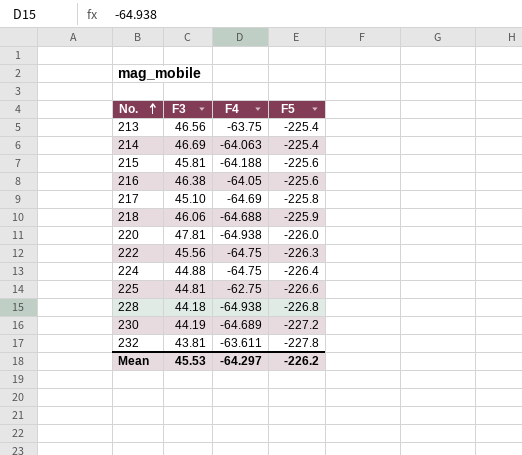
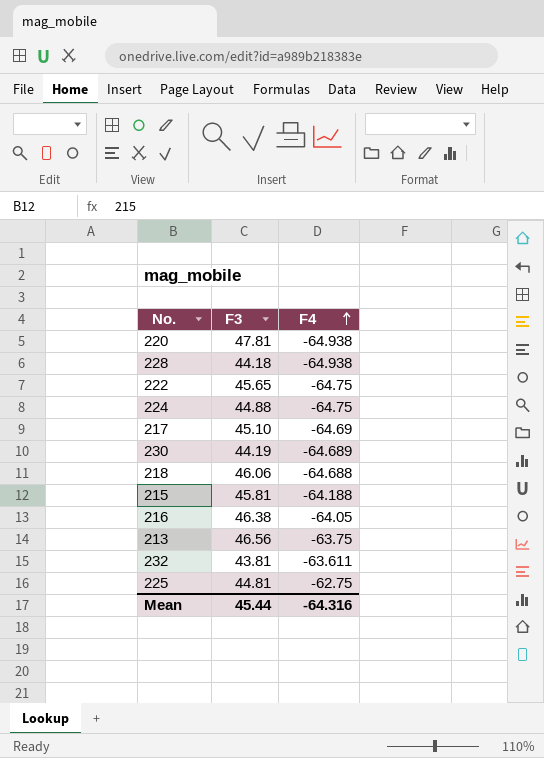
row order: No. ascending -> F4 ascending
column F5 | position: 4 -> none
row 214: 46.69 | -64.063 | -225.4 -> none
222 | F3: 45.56 -> 45.65
Mean | F3: 45.53 -> 45.44
Mean | F4: -64.297 -> -64.316

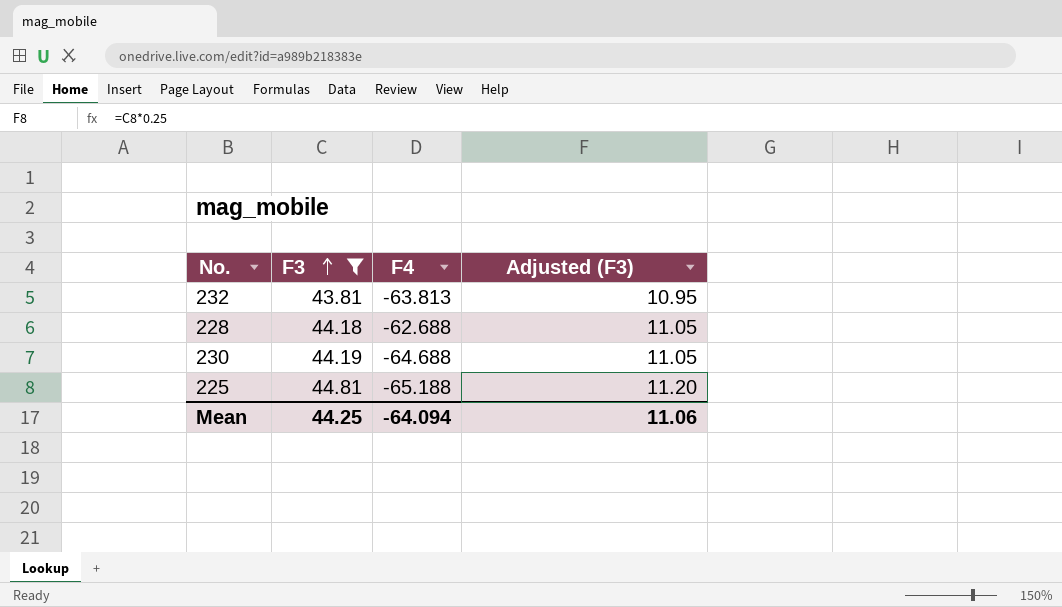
filter: none -> F3 <= 44.81
row order: F4 ascending -> F3 ascending
column Adjusted (F3) | formula: none -> [F3] * 0.25
232 | F4: -63.611 -> -63.813
228 | F4: -64.938 -> -62.688
230 | F4: -64.689 -> -64.688
225 | F4: -62.75 -> -65.188
Mean | F3: 45.44 -> 44.25
Mean | F4: -64.316 -> -64.094

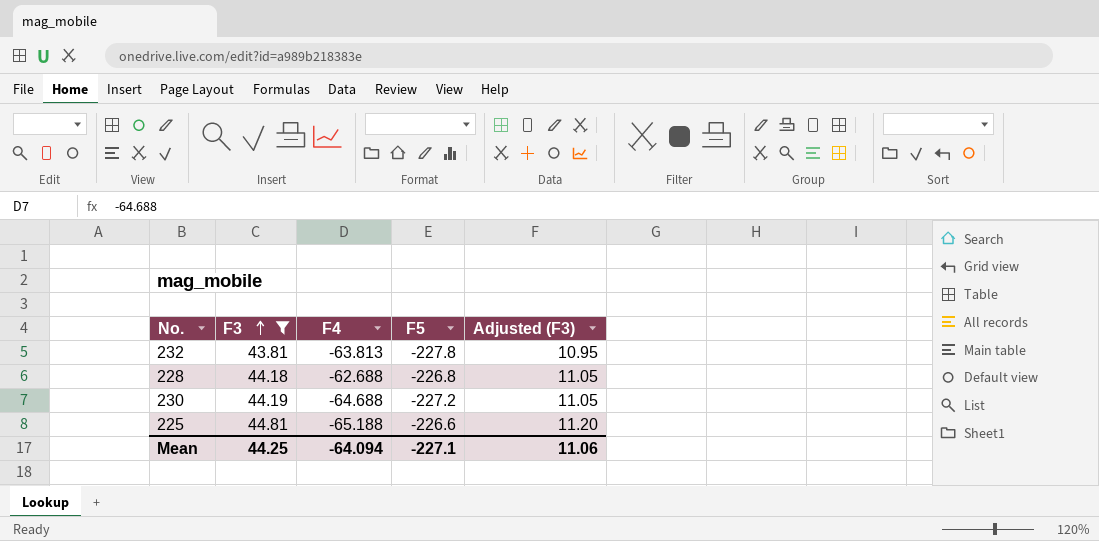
column F5 | position: none -> 4

